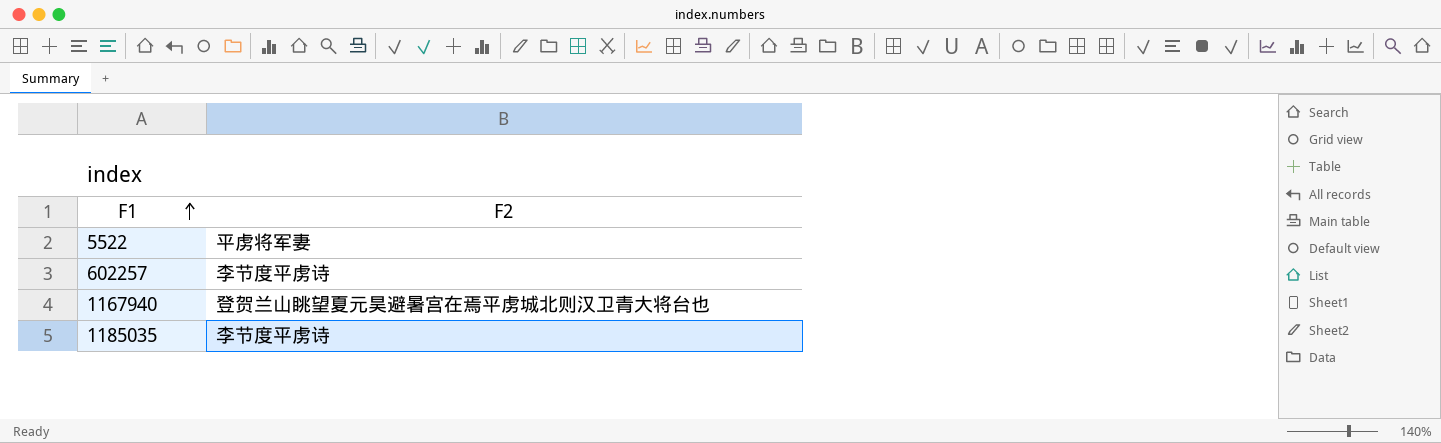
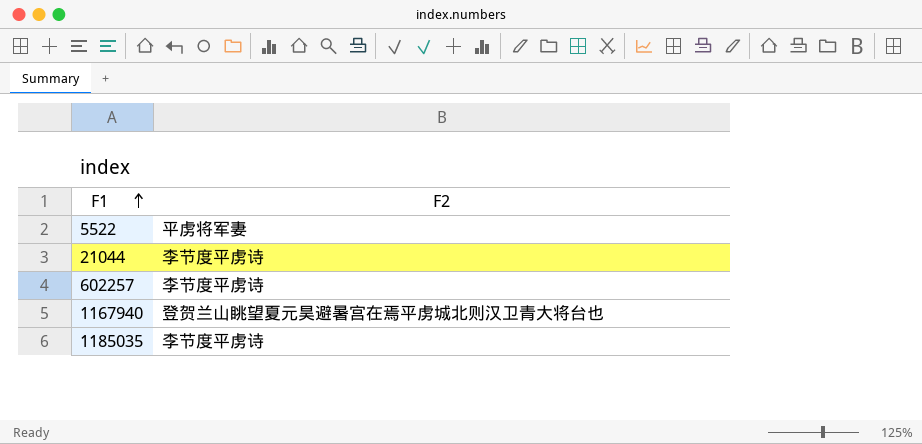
row 21044: none -> 李节度平虏诗

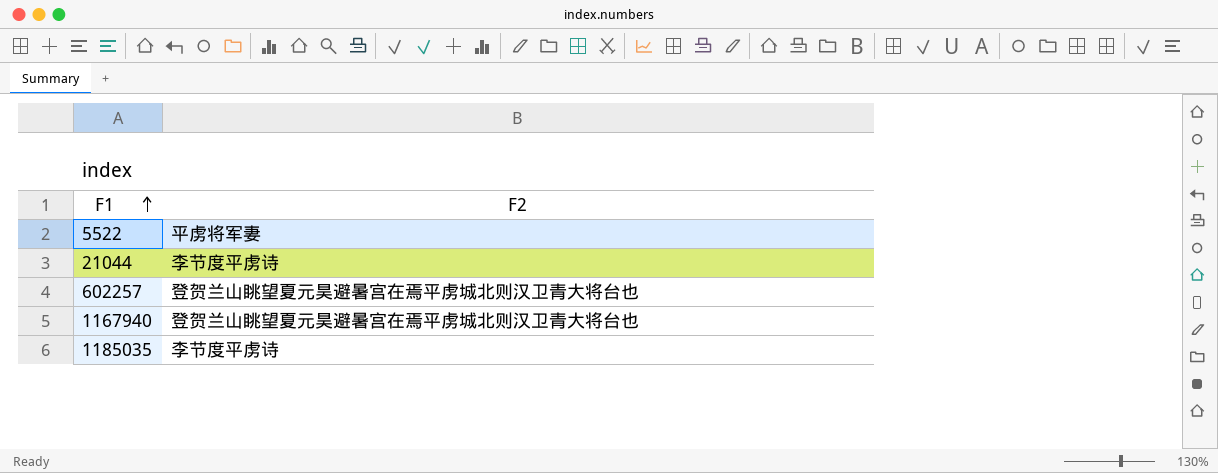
602257 | F2: 李节度平虏诗 -> 登贺兰山眺望夏元昊避暑宫在焉平虏城北则汉卫青大将台也

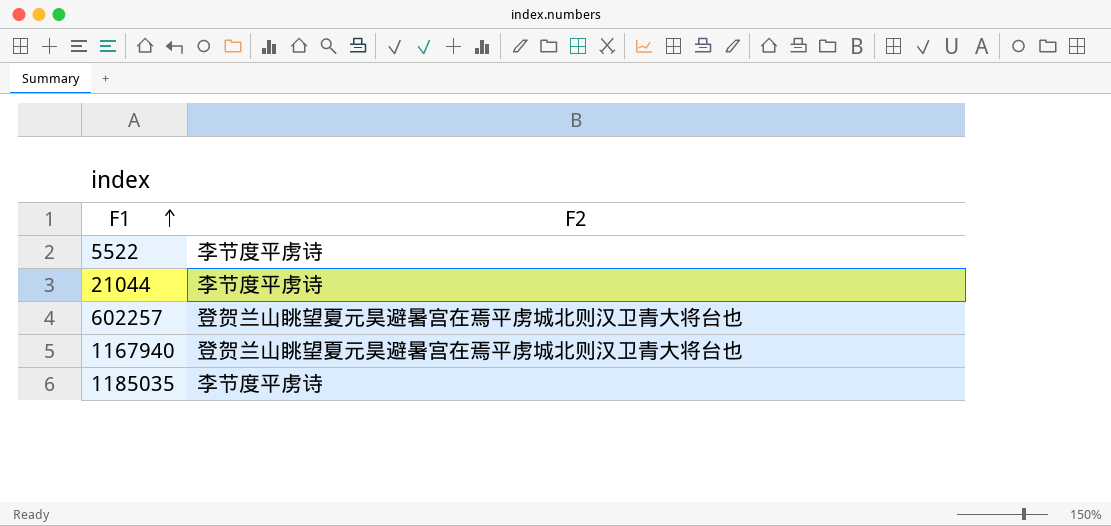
5522 | F2: 平虏将军妻 -> 李节度平虏诗

